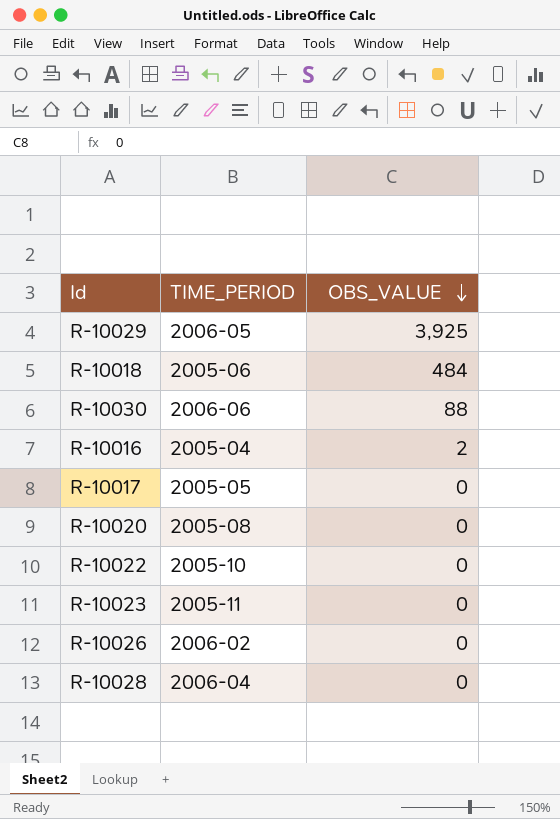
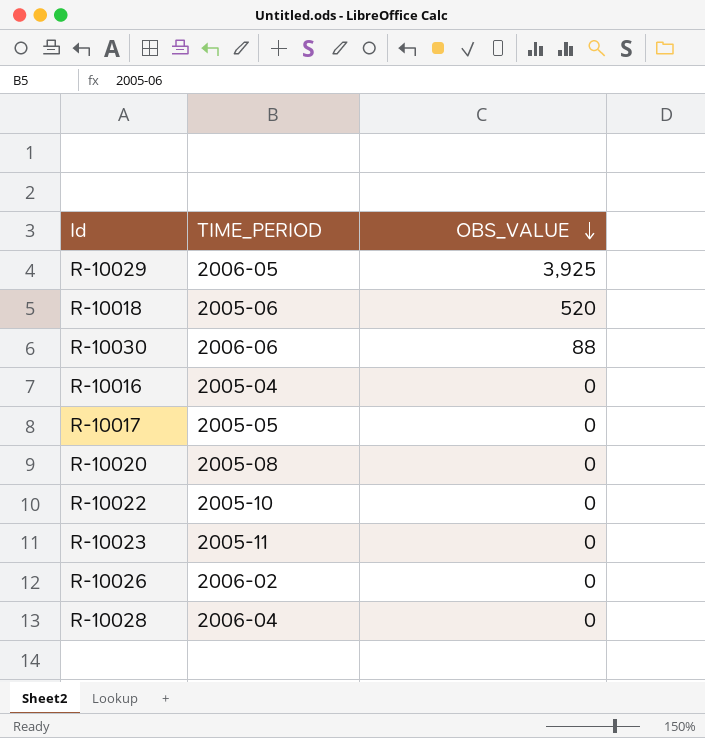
R-10018 | OBS_VALUE: 484 -> 520
R-10016 | OBS_VALUE: 2 -> 0

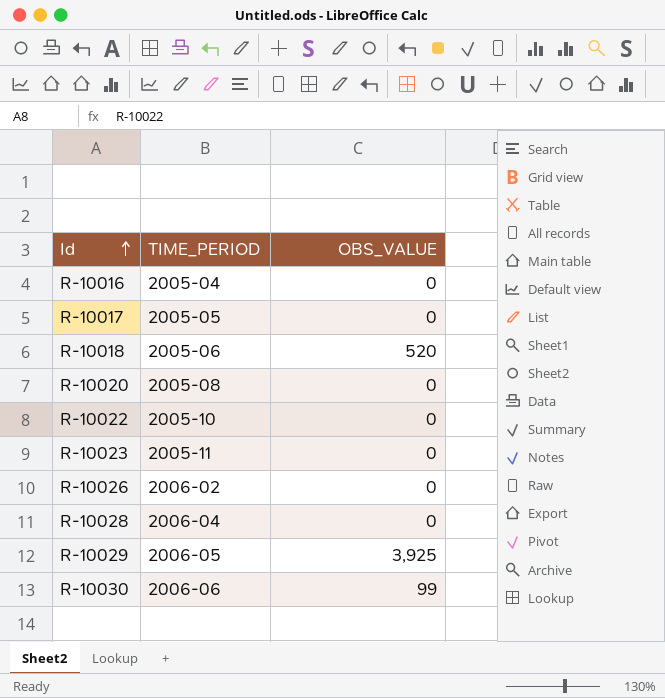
row order: OBS_VALUE descending -> Id ascending
R-10030 | OBS_VALUE: 88 -> 99

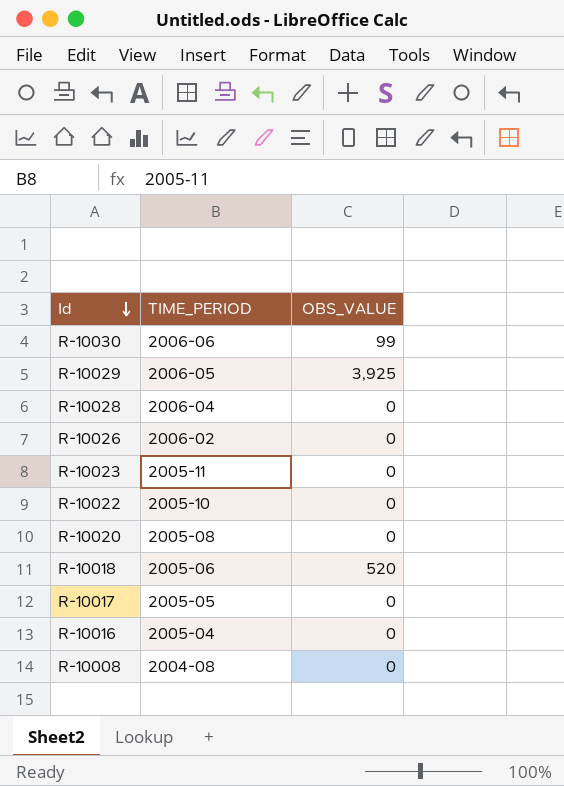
row order: Id ascending -> Id descending
row R-10008: none -> 2004-08 | 0

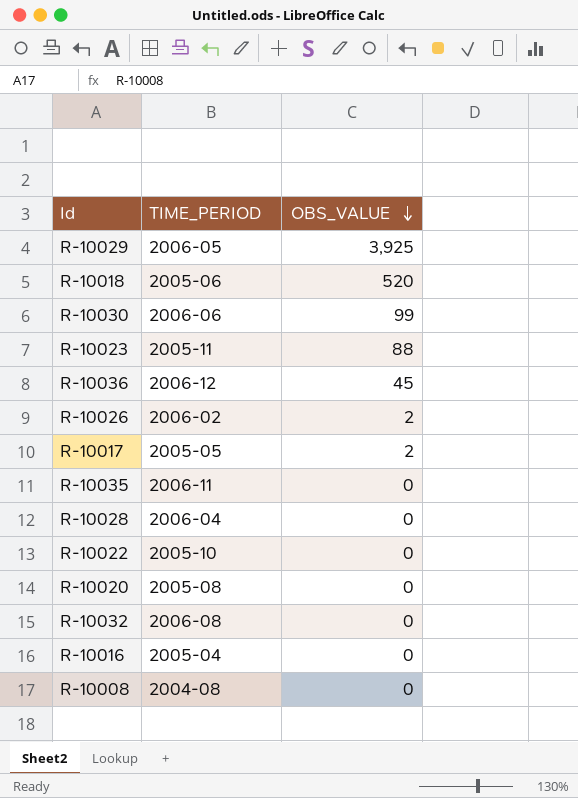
row order: Id descending -> OBS_VALUE descending
R-10023 | OBS_VALUE: 0 -> 88
row R-10036: none -> 2006-12 | 45
R-10026 | OBS_VALUE: 0 -> 2
R-10017 | OBS_VALUE: 0 -> 2
row R-10035: none -> 2006-11 | 0
row R-10032: none -> 2006-08 | 0

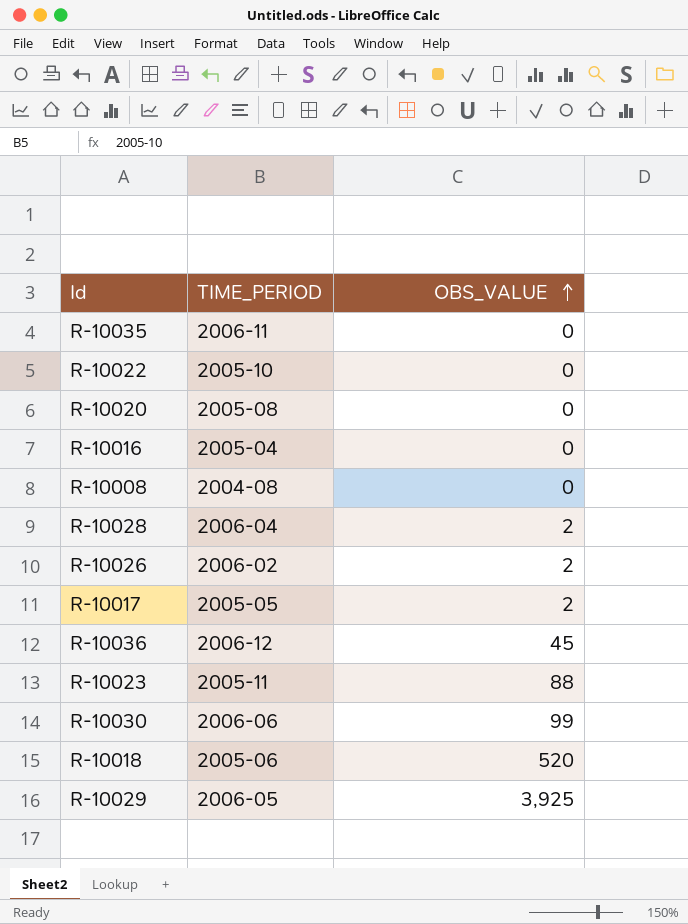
row order: OBS_VALUE descending -> OBS_VALUE ascending
row R-10032: 2006-08 | 0 -> none
R-10028 | OBS_VALUE: 0 -> 2

